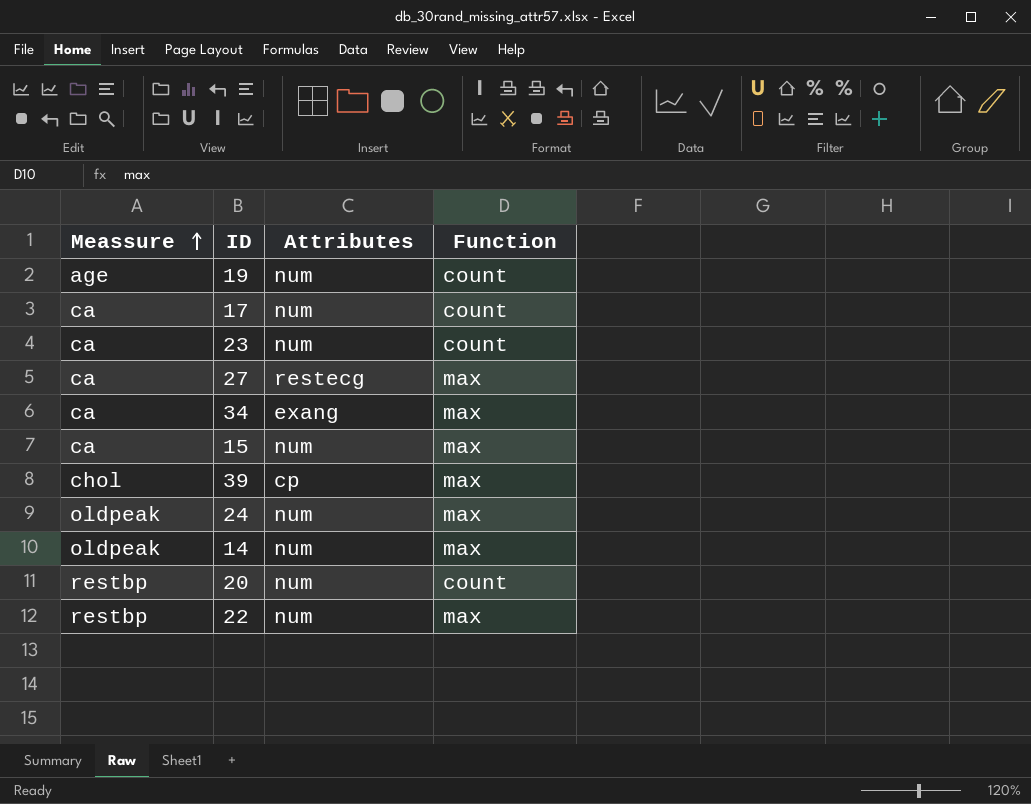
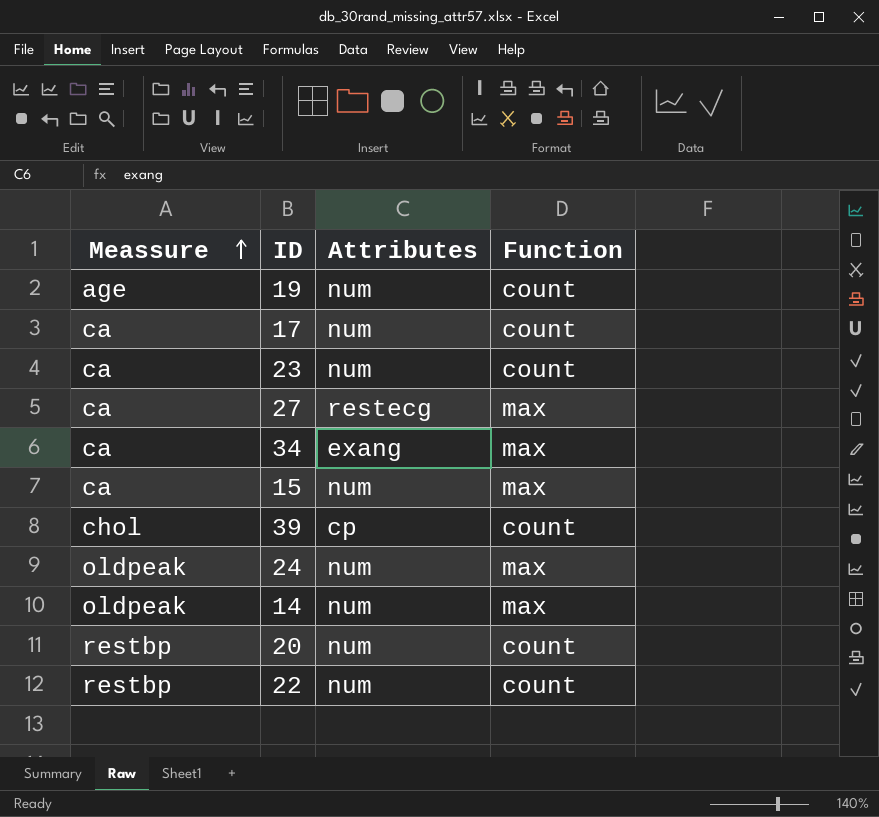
39 | Function: max -> count
22 | Function: max -> count

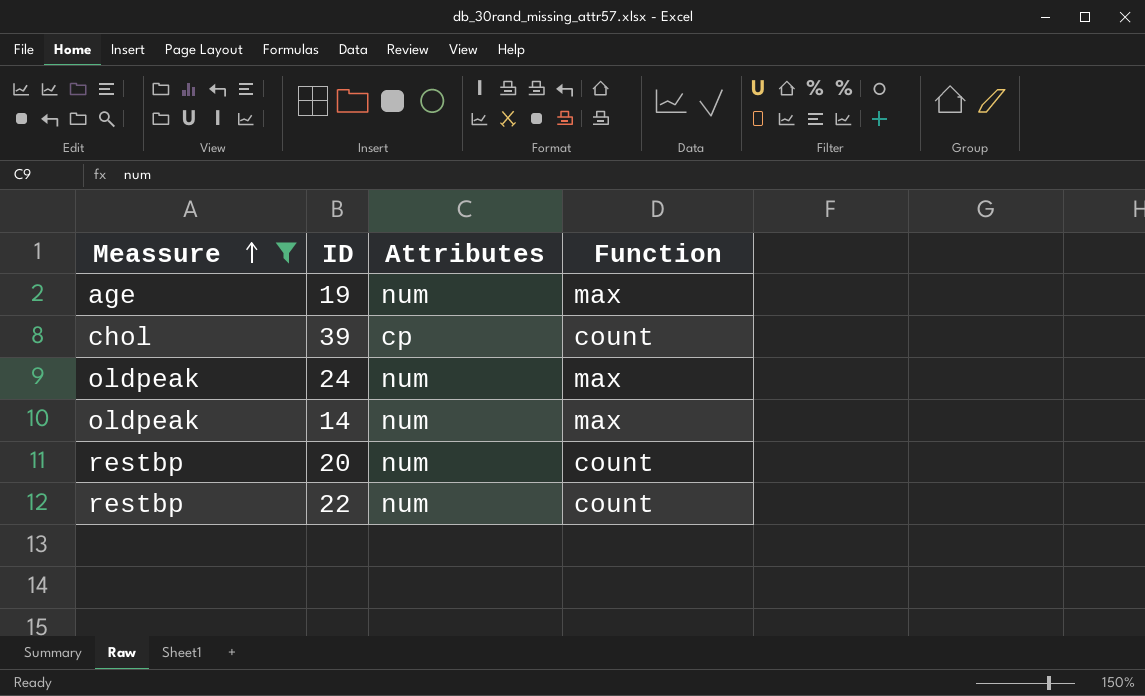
filter: none -> Meassure != ca
19 | Function: count -> max

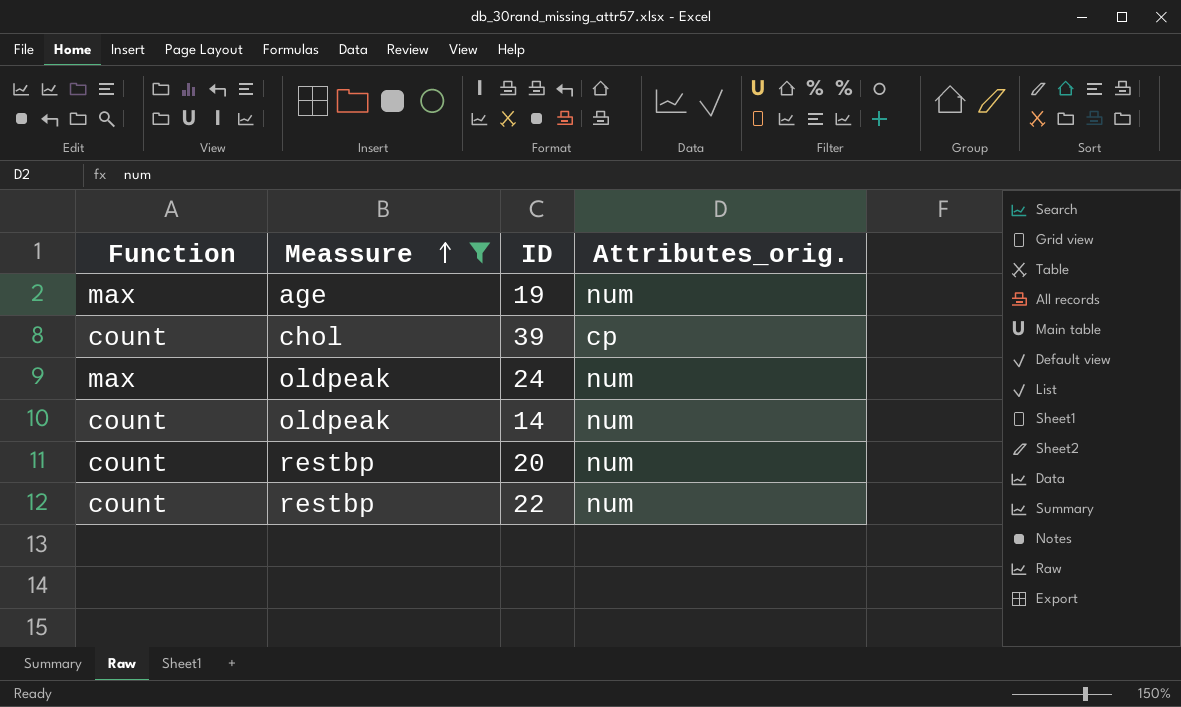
column Function | position: 4 -> 1
column name: Attributes -> Attributes_orig.
14 | Function: max -> count

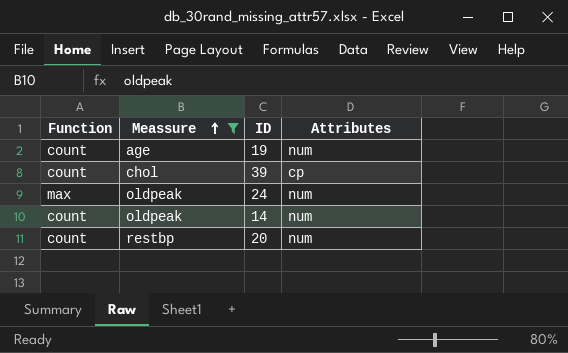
column name: Attributes_orig. -> Attributes
row 22: count | restbp | num -> none
19 | Function: max -> count

